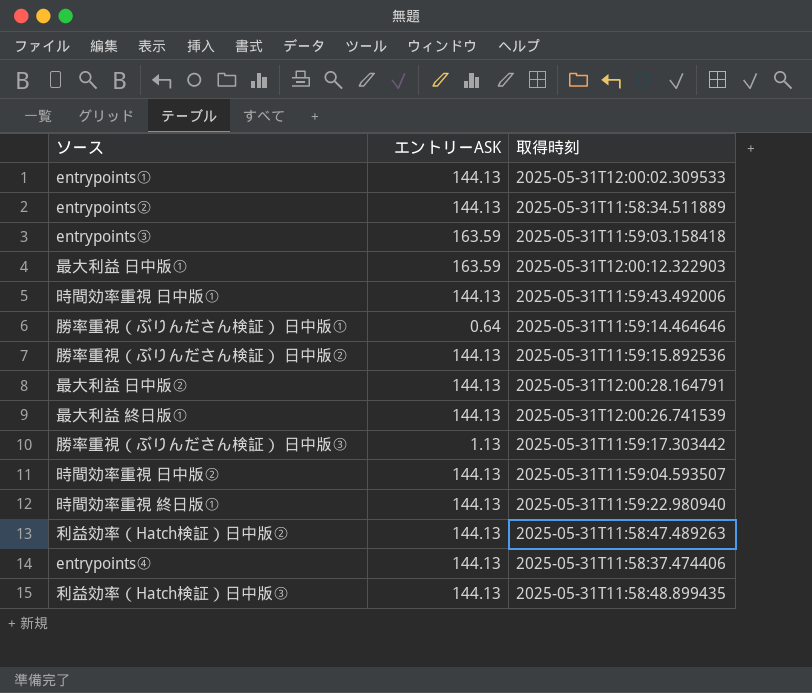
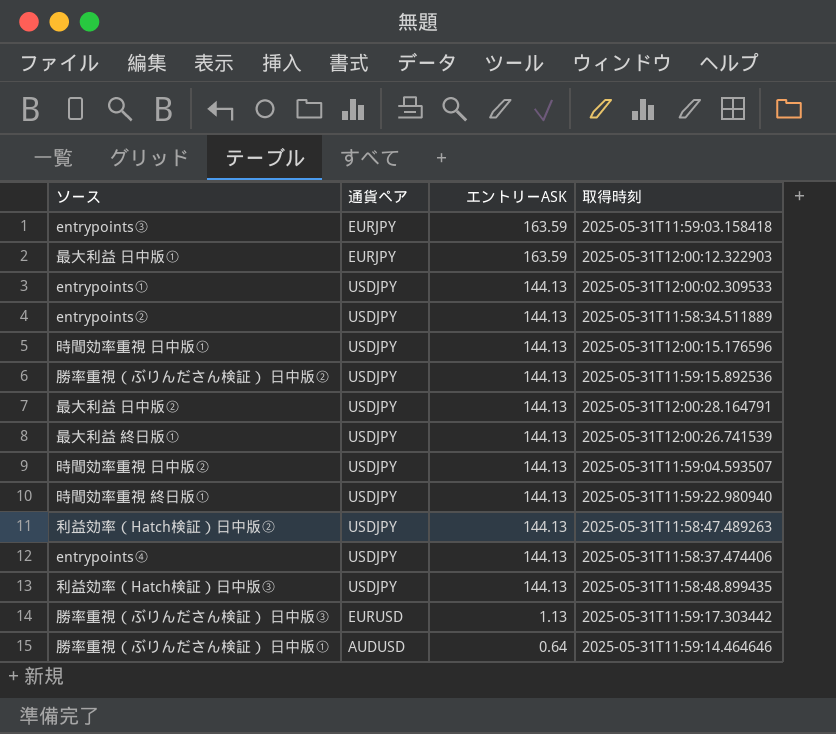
row order: none -> エントリーASK descending
column 通貨ペア | position: none -> 2
時間効率重視 日中版① | 取得時刻: 2025-05-31T11:59:43.492006 -> 2025-05-31T12:00:15.176596

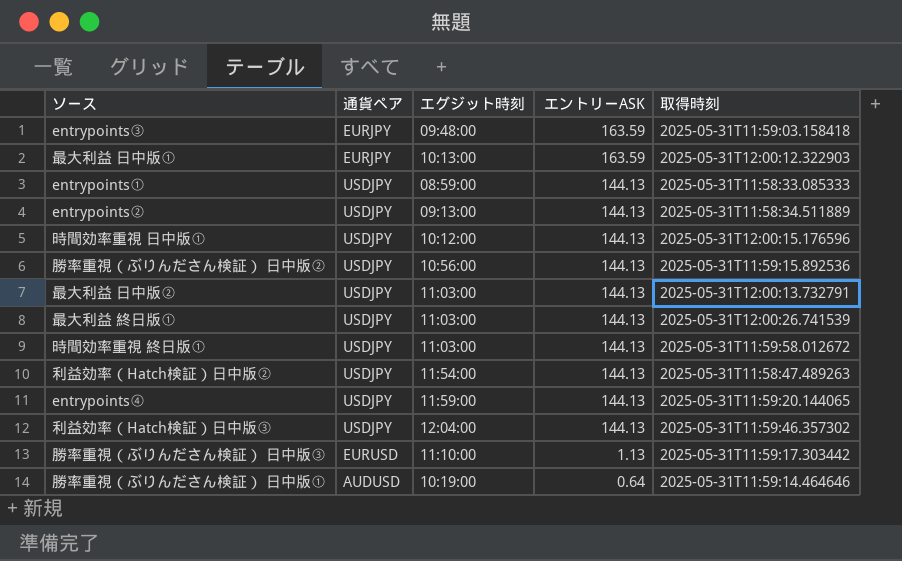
column エグジット時刻 | position: none -> 3
row 時間効率重視 日中版②: USDJPY | 144.13 | 2025-05-31T11:59:04.593507 -> none
entrypoints① | 取得時刻: 2025-05-31T12:00:02.309533 -> 2025-05-31T11:58:33.085333
最大利益 日中版② | 取得時刻: 2025-05-31T12:00:28.164791 -> 2025-05-31T12:00:13.732791
時間効率重視 終日版① | 取得時刻: 2025-05-31T11:59:22.980940 -> 2025-05-31T11:59:58.012672
entrypoints④ | 取得時刻: 2025-05-31T11:58:37.474406 -> 2025-05-31T11:59:20.144065
利益効率（Hatch検証）日中版③ | 取得時刻: 2025-05-31T11:58:48.899435 -> 2025-05-31T11:59:46.357302

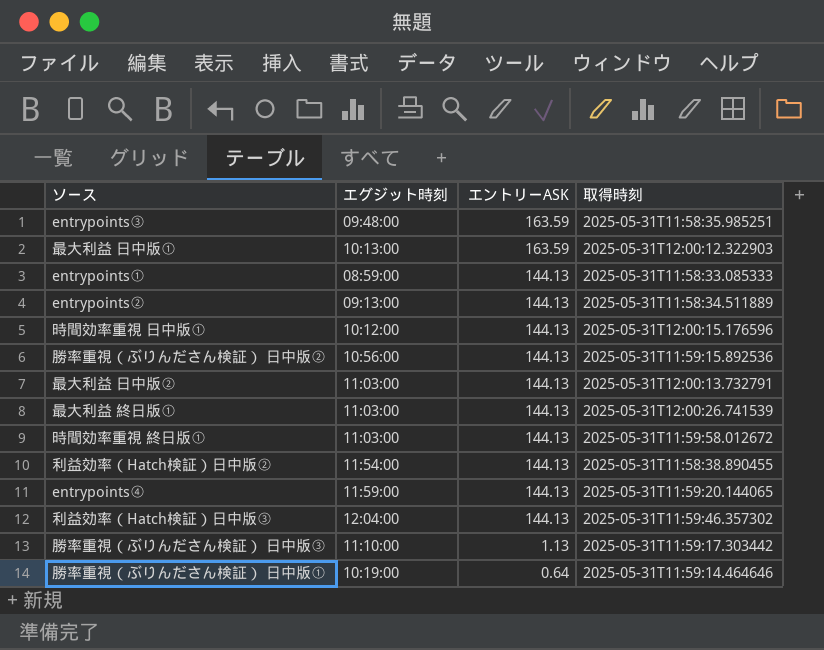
column 通貨ペア | position: 2 -> none
entrypoints③ | 取得時刻: 2025-05-31T11:59:03.158418 -> 2025-05-31T11:58:35.985251
利益効率（Hatch検証）日中版② | 取得時刻: 2025-05-31T11:58:47.489263 -> 2025-05-31T11:58:38.890455

